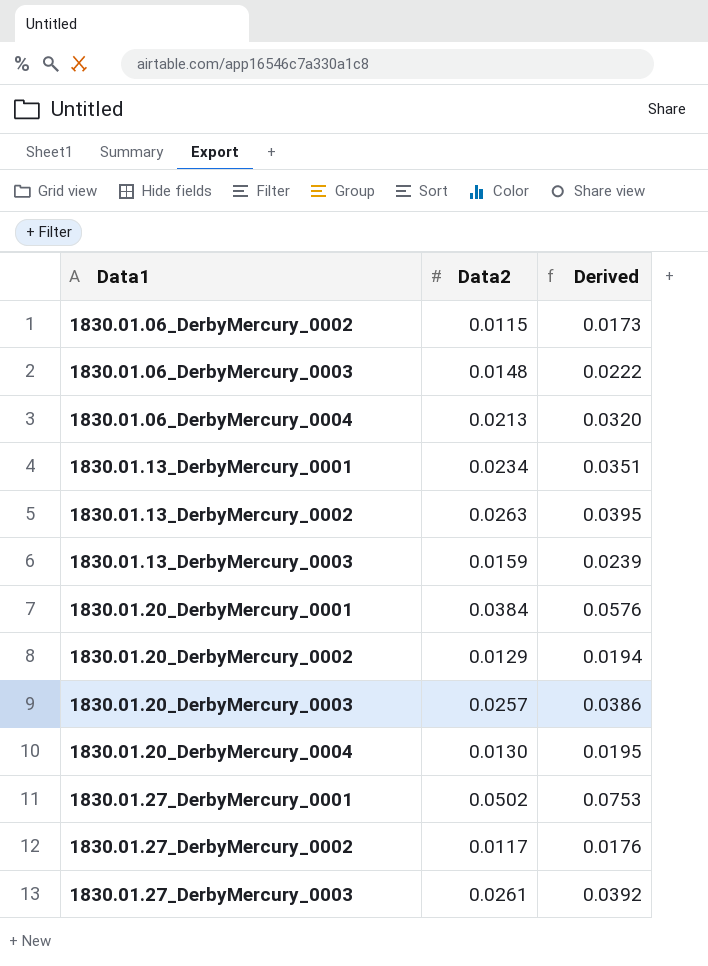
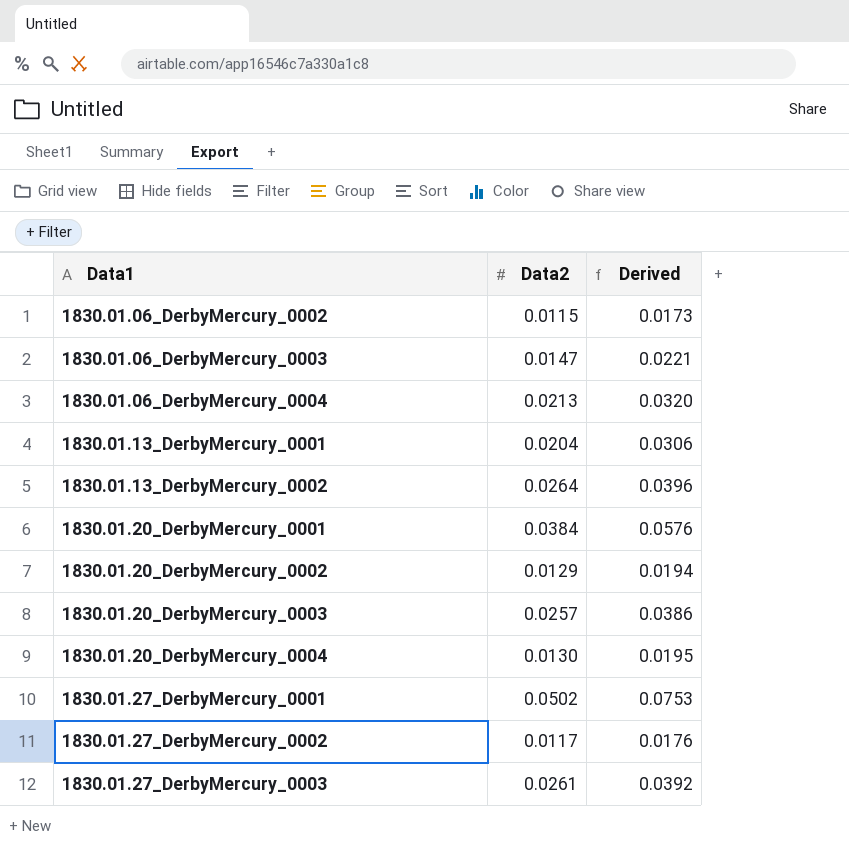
row 1830.01.13_DerbyMercury_0003: 0.0159 | 0.0239 -> none
1830.01.06_DerbyMercury_0003 | Data2: 0.0148 -> 0.0147
1830.01.06_DerbyMercury_0003 | Derived: 0.0222 -> 0.0221
1830.01.13_DerbyMercury_0001 | Data2: 0.0234 -> 0.0204
1830.01.13_DerbyMercury_0001 | Derived: 0.0351 -> 0.0306
1830.01.13_DerbyMercury_0002 | Data2: 0.0263 -> 0.0264
1830.01.13_DerbyMercury_0002 | Derived: 0.0395 -> 0.0396

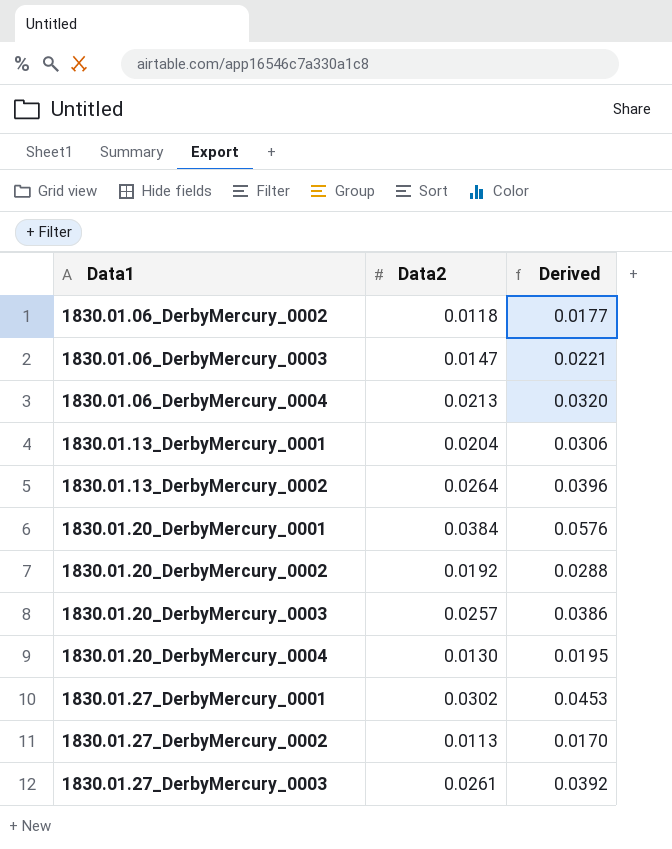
1830.01.06_DerbyMercury_0002 | Data2: 0.0115 -> 0.0118
1830.01.06_DerbyMercury_0002 | Derived: 0.0173 -> 0.0177
1830.01.20_DerbyMercury_0002 | Data2: 0.0129 -> 0.0192
1830.01.20_DerbyMercury_0002 | Derived: 0.0194 -> 0.0288
1830.01.27_DerbyMercury_0001 | Data2: 0.0502 -> 0.0302
1830.01.27_DerbyMercury_0001 | Derived: 0.0753 -> 0.0453
1830.01.27_DerbyMercury_0002 | Data2: 0.0117 -> 0.0113
1830.01.27_DerbyMercury_0002 | Derived: 0.0176 -> 0.0170

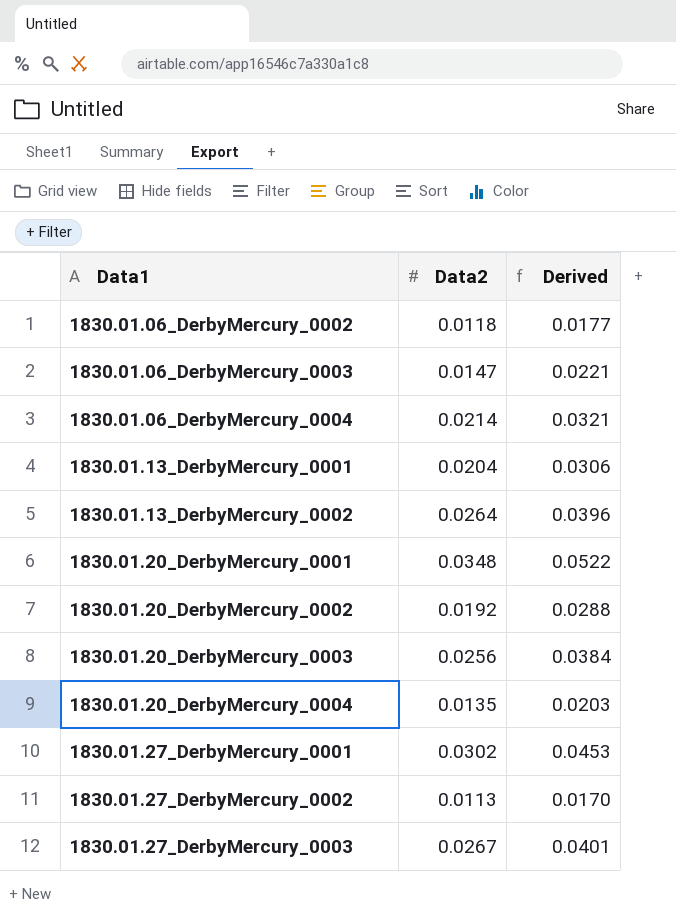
1830.01.06_DerbyMercury_0004 | Data2: 0.0213 -> 0.0214
1830.01.06_DerbyMercury_0004 | Derived: 0.0320 -> 0.0321
1830.01.20_DerbyMercury_0001 | Data2: 0.0384 -> 0.0348
1830.01.20_DerbyMercury_0001 | Derived: 0.0576 -> 0.0522
1830.01.20_DerbyMercury_0003 | Data2: 0.0257 -> 0.0256
1830.01.20_DerbyMercury_0003 | Derived: 0.0386 -> 0.0384
1830.01.20_DerbyMercury_0004 | Data2: 0.0130 -> 0.0135
1830.01.20_DerbyMercury_0004 | Derived: 0.0195 -> 0.0203
1830.01.27_DerbyMercury_0003 | Data2: 0.0261 -> 0.0267
1830.01.27_DerbyMercury_0003 | Derived: 0.0392 -> 0.0401

